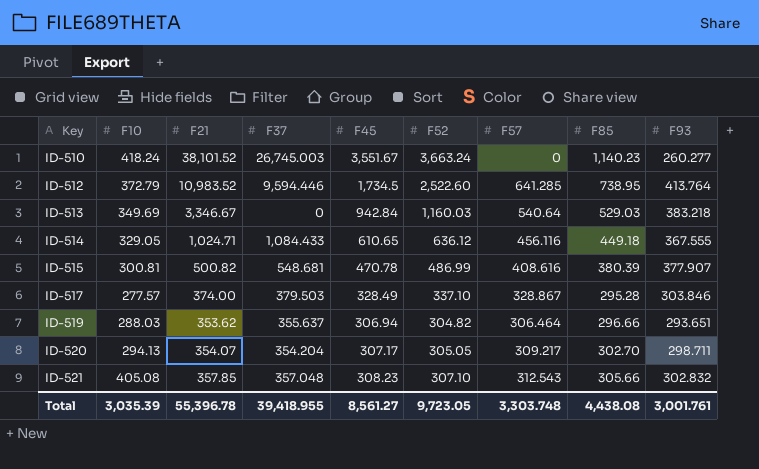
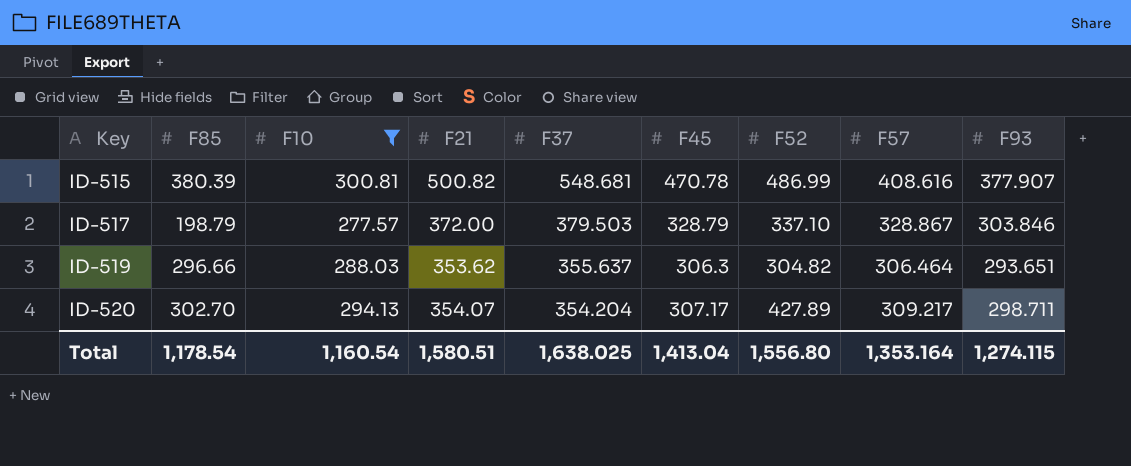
filter: none -> F10 <= 300.81
column F85 | position: 8 -> 2
ID-517 | F85: 295.28 -> 198.79
ID-517 | F21: 374.00 -> 372.00
ID-517 | F45: 328.49 -> 328.79
ID-519 | F45: 306.94 -> 306.3
ID-520 | F52: 305.05 -> 427.89
Total | F85: 4,438.08 -> 1,178.54
Total | F10: 3,035.39 -> 1,160.54
Total | F21: 55,396.78 -> 1,580.51
Total | F37: 39,418.955 -> 1,638.025
Total | F45: 8,561.27 -> 1,413.04
Total | F52: 9,723.05 -> 1,556.80
Total | F57: 3,303.748 -> 1,353.164
Total | F93: 3,001.761 -> 1,274.115

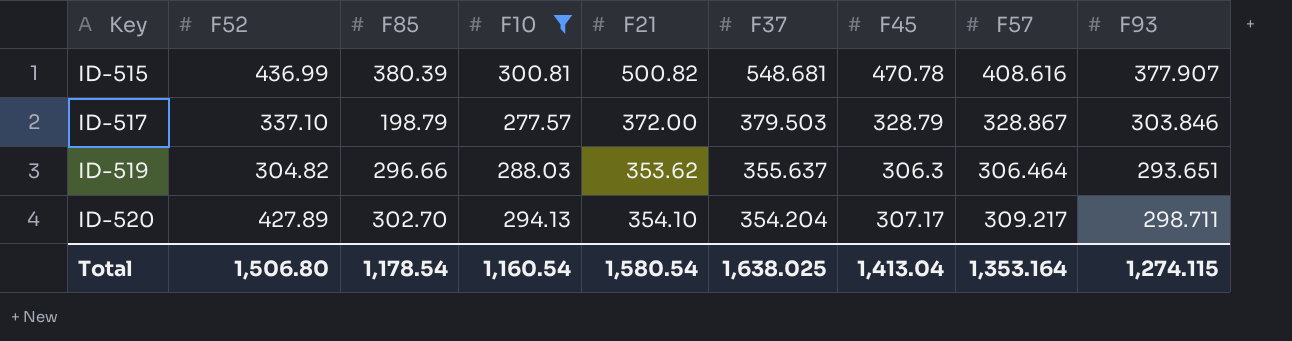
column F52 | position: 7 -> 2
ID-515 | F52: 486.99 -> 436.99
ID-520 | F21: 354.07 -> 354.10
Total | F52: 1,556.80 -> 1,506.80
Total | F21: 1,580.51 -> 1,580.54

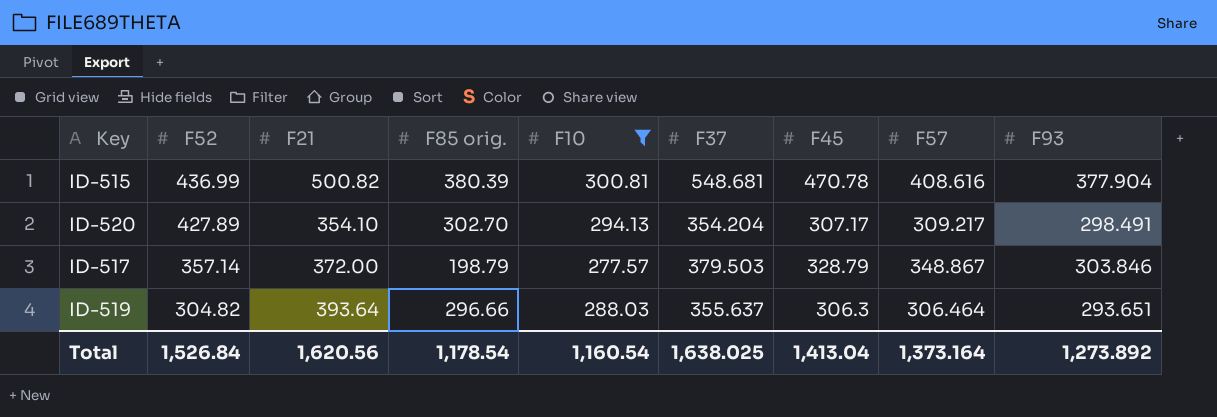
row order: Key ascending -> F52 descending
column F21 | position: 5 -> 3
column name: F85 -> F85 orig.
ID-515 | F93: 377.907 -> 377.904
ID-520 | F93: 298.711 -> 298.491
ID-517 | F52: 337.10 -> 357.14
ID-517 | F57: 328.867 -> 348.867
ID-519 | F21: 353.62 -> 393.64
Total | F52: 1,506.80 -> 1,526.84
Total | F21: 1,580.54 -> 1,620.56
Total | F57: 1,353.164 -> 1,373.164
Total | F93: 1,274.115 -> 1,273.892

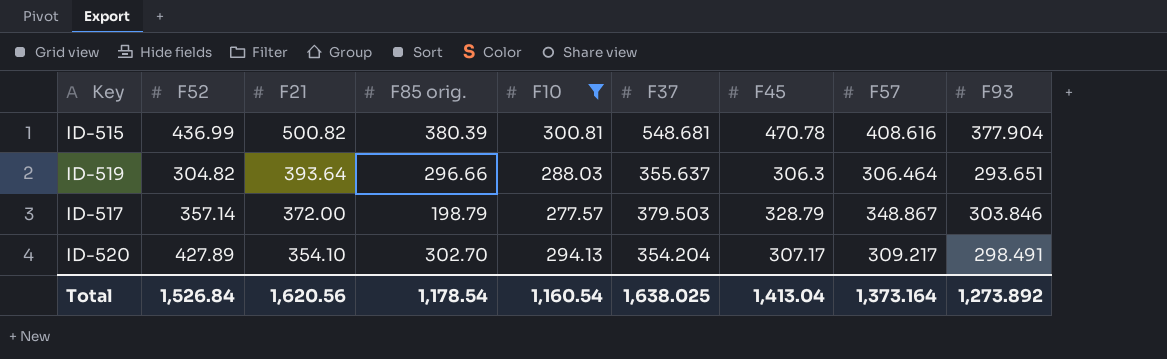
row order: F52 descending -> F21 descending

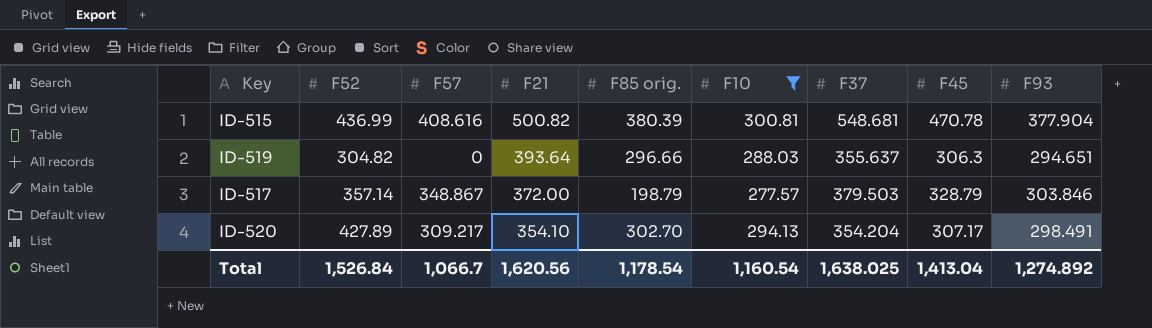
column F57 | position: 8 -> 3
ID-519 | F57: 306.464 -> 0
ID-519 | F93: 293.651 -> 294.651
Total | F57: 1,373.164 -> 1,066.7
Total | F93: 1,273.892 -> 1,274.892

